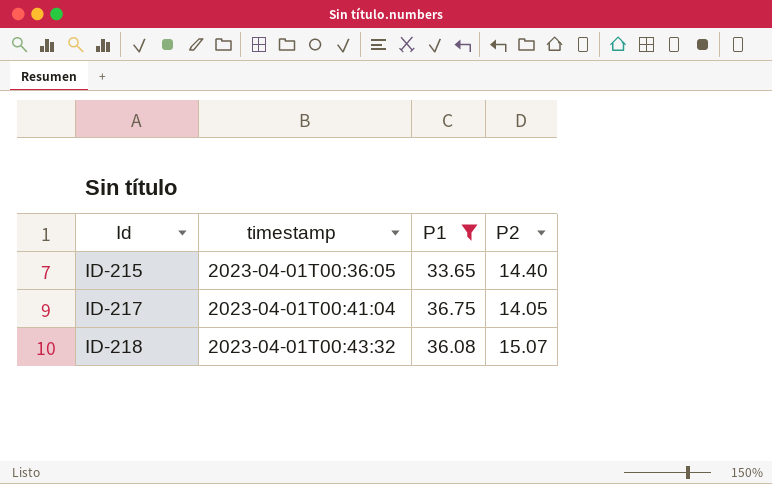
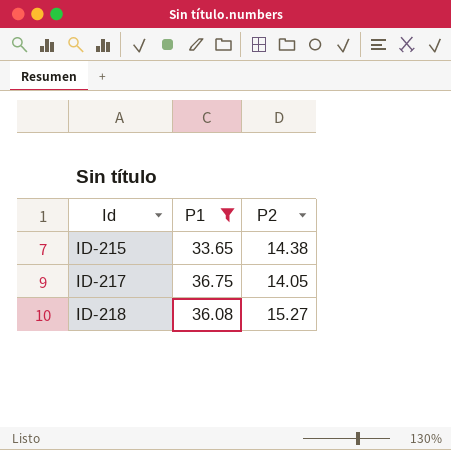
column timestamp | position: 2 -> none
ID-215 | P2: 14.40 -> 14.38
ID-218 | P2: 15.07 -> 15.27

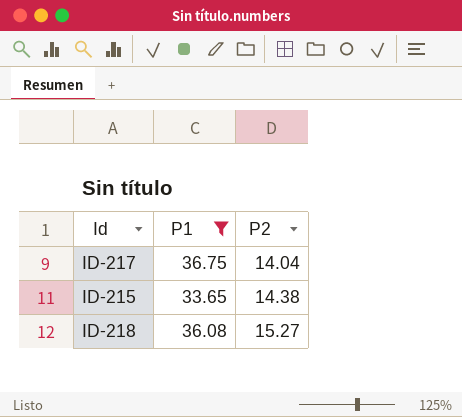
row order: Id ascending -> P2 ascending
ID-217 | P2: 14.05 -> 14.04

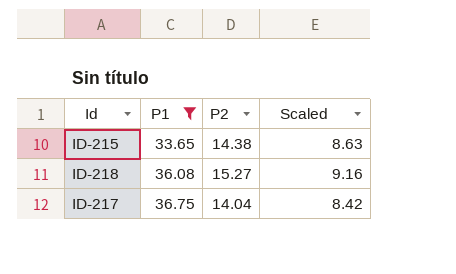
row order: P2 ascending -> P1 ascending
column Scaled | formula: none -> [P2] * 0.6

